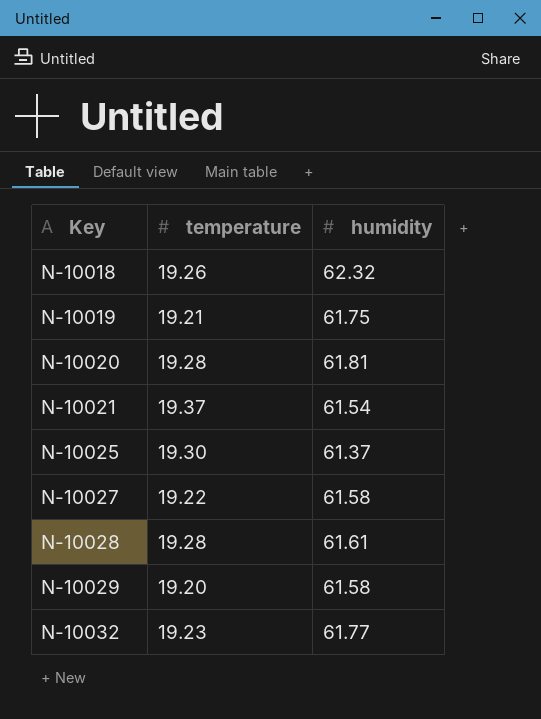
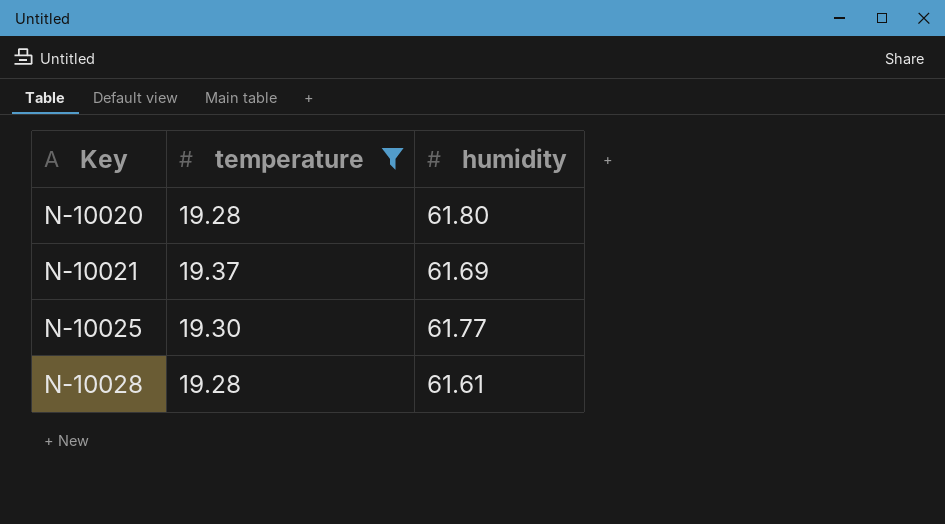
filter: none -> temperature >= 19.28
N-10020 | humidity: 61.81 -> 61.80
N-10021 | humidity: 61.54 -> 61.69
N-10025 | humidity: 61.37 -> 61.77

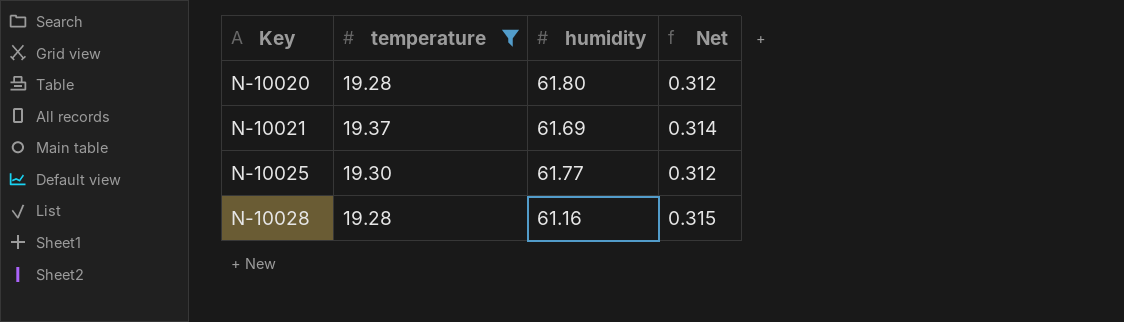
column Net | formula: none -> [temperature] / [humidity]
N-10028 | humidity: 61.61 -> 61.16

